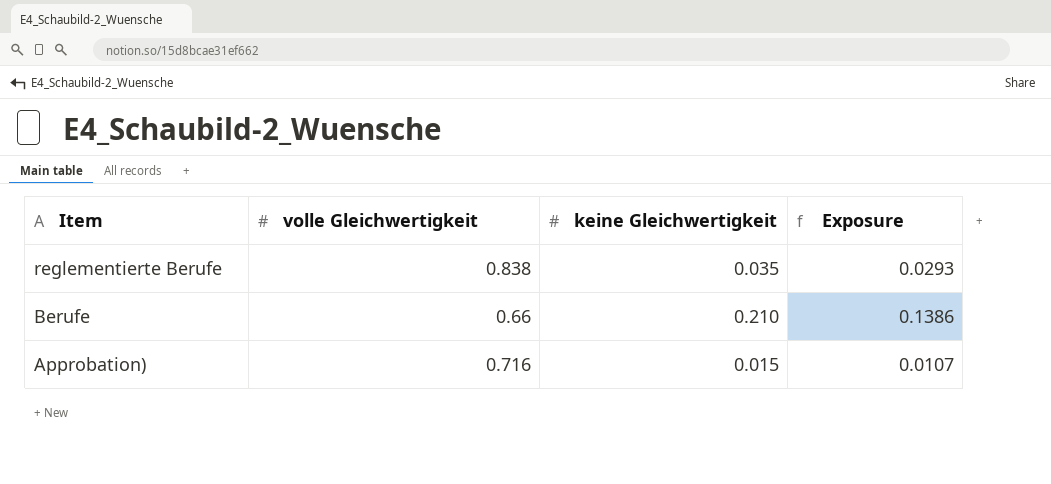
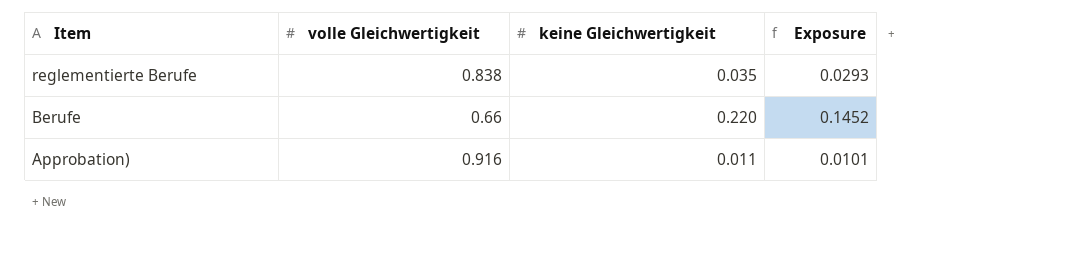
Berufe | keine Gleichwertigkeit: 0.210 -> 0.220
Berufe | Exposure: 0.1386 -> 0.1452
Approbation) | volle Gleichwertigkeit: 0.716 -> 0.916
Approbation) | keine Gleichwertigkeit: 0.015 -> 0.011
Approbation) | Exposure: 0.0107 -> 0.0101

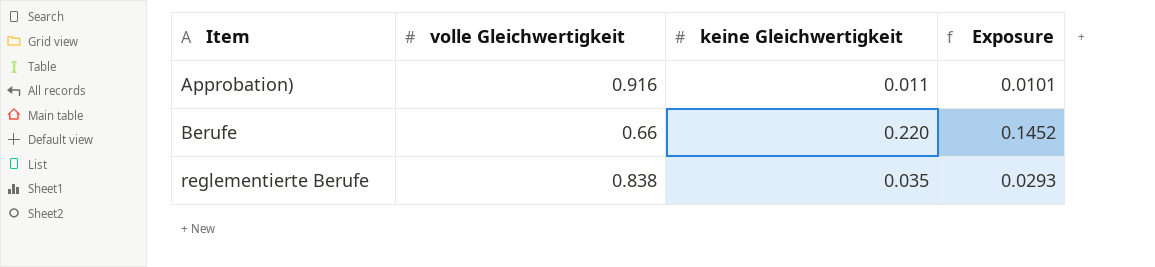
row order: Item descending -> Item ascending

